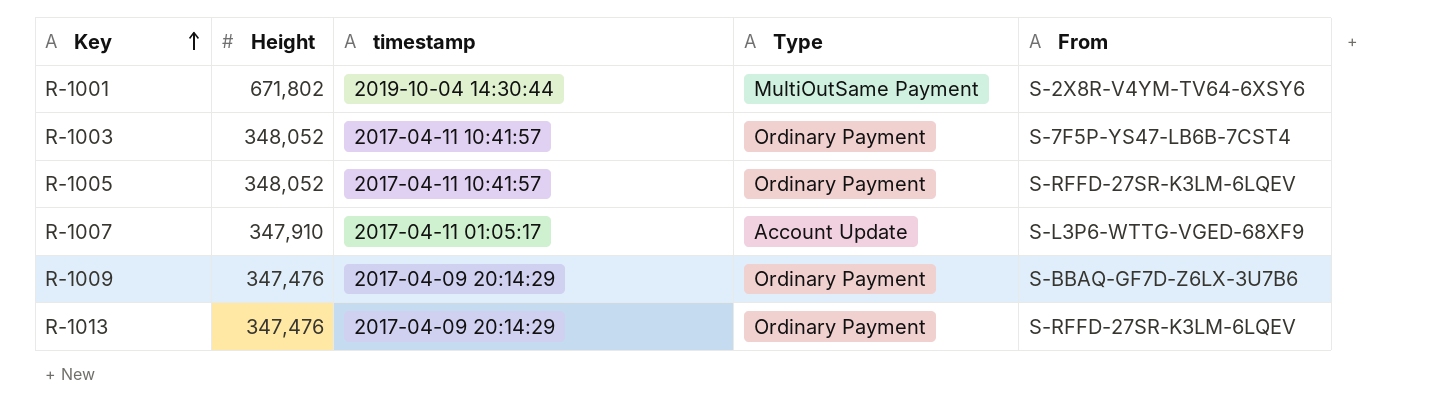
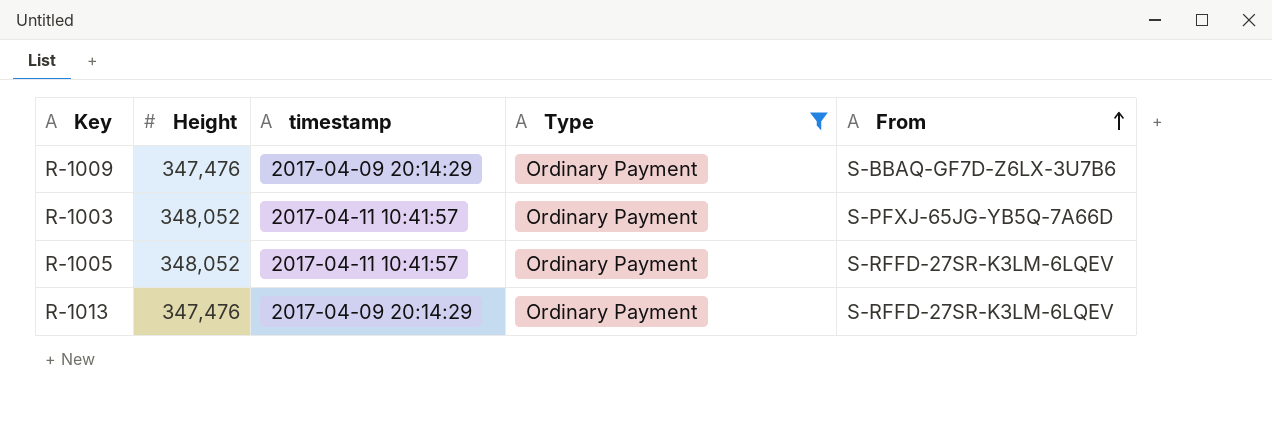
filter: none -> Type = Ordinary Payment
row order: Key ascending -> From ascending
R-1003 | From: S-7F5P-YS47-LB6B-7CST4 -> S-PFXJ-65JG-YB5Q-7A66D

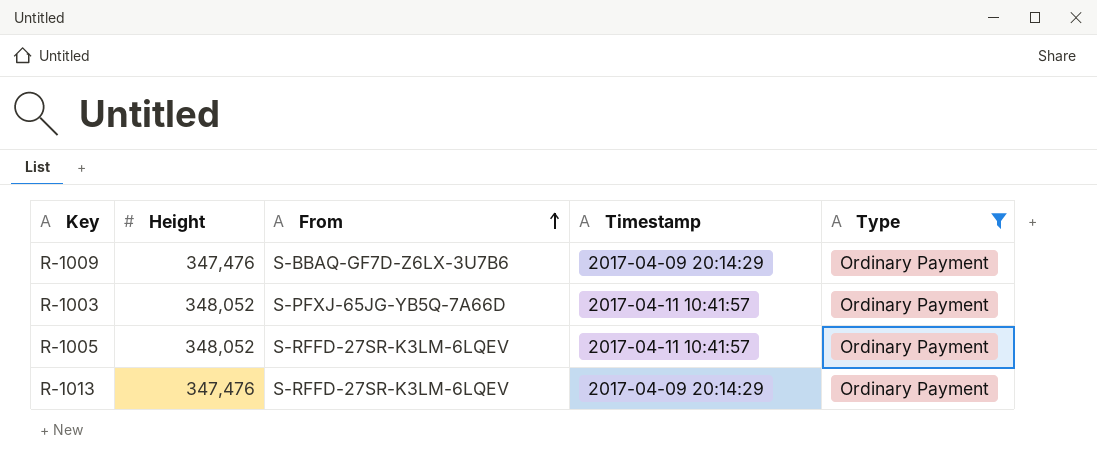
column From | position: 5 -> 3
column name: timestamp -> Timestamp

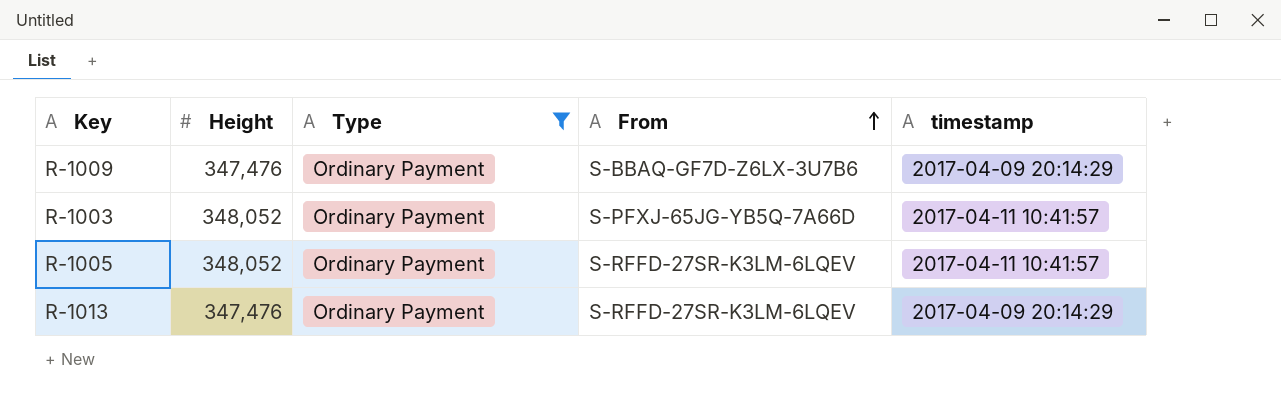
column Type | position: 5 -> 3
column name: Timestamp -> timestamp

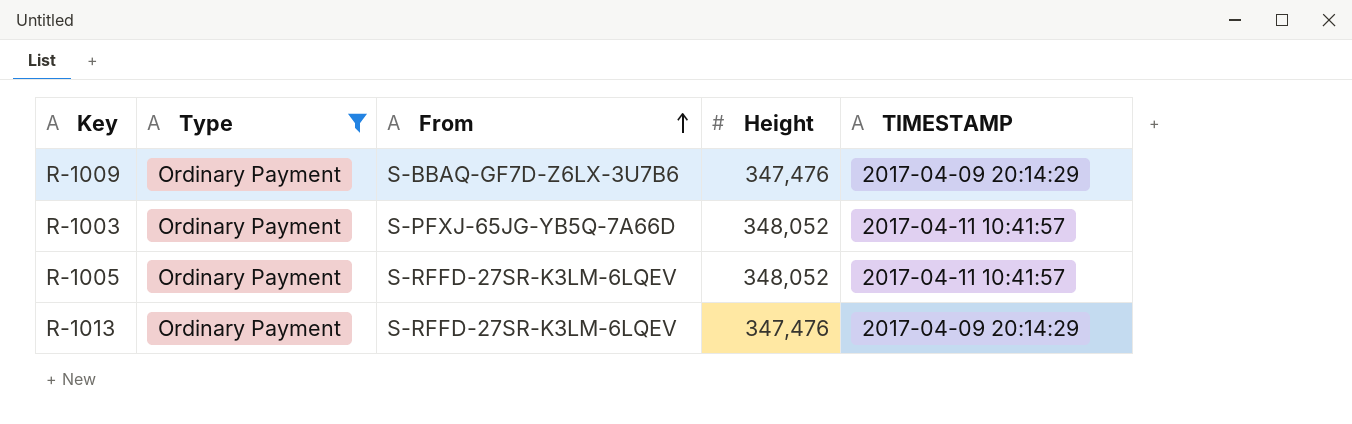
column Height | position: 2 -> 4
column name: timestamp -> TIMESTAMP

